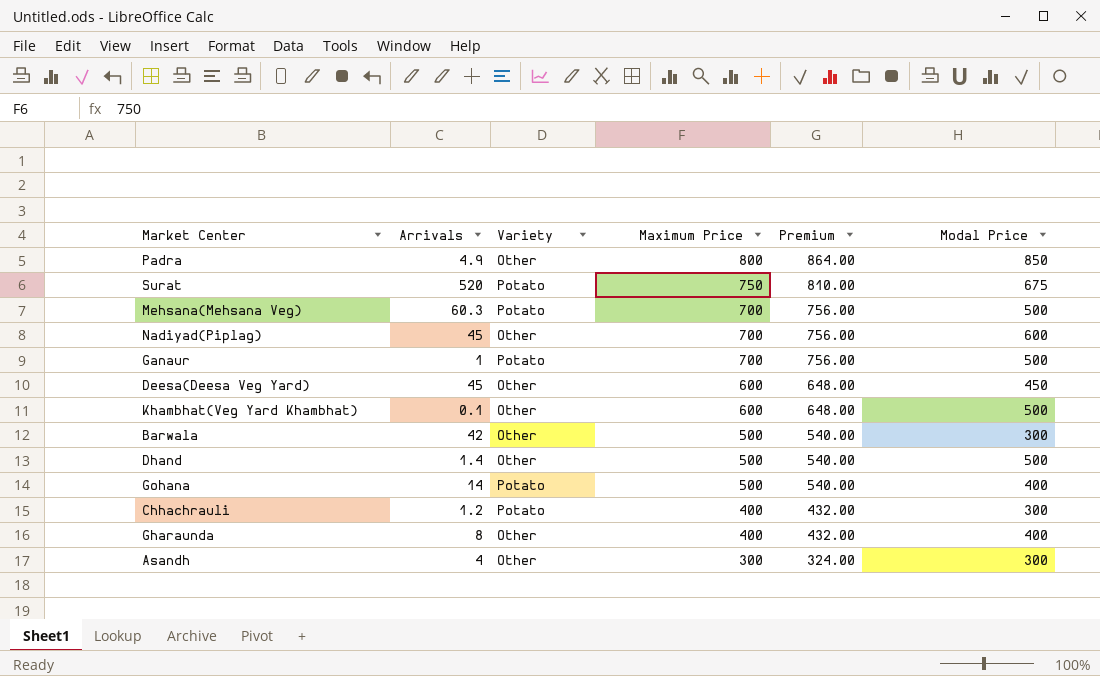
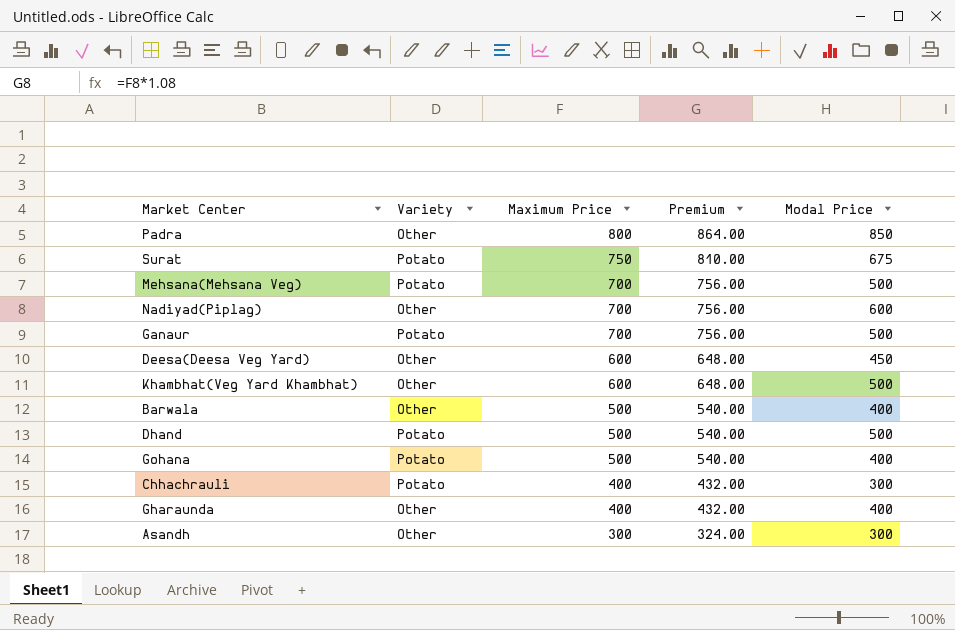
column Arrivals | position: 2 -> none
Barwala | Modal Price: 300 -> 400
Dhand | Variety: Other -> Potato

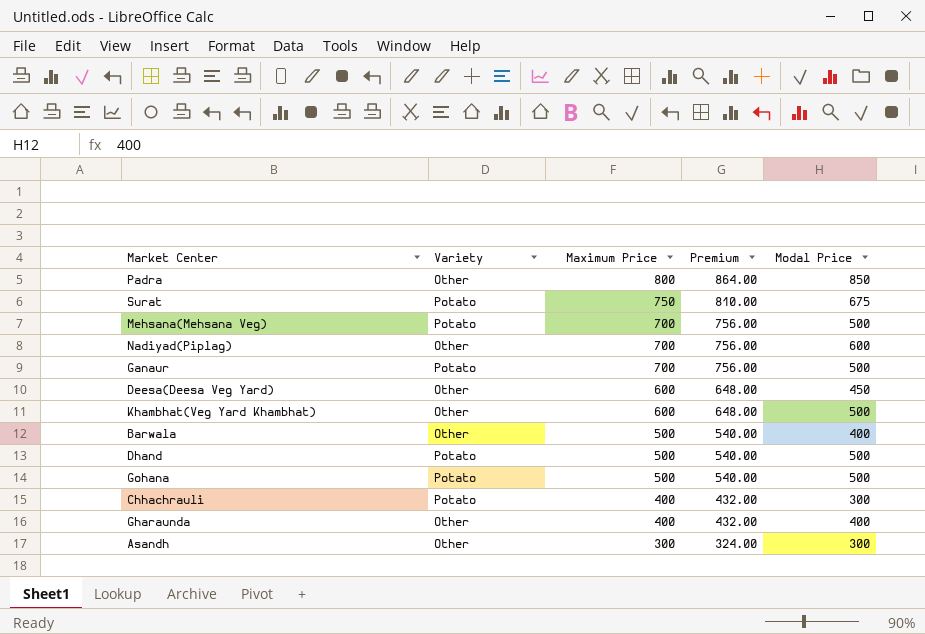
Gohana | Modal Price: 400 -> 500

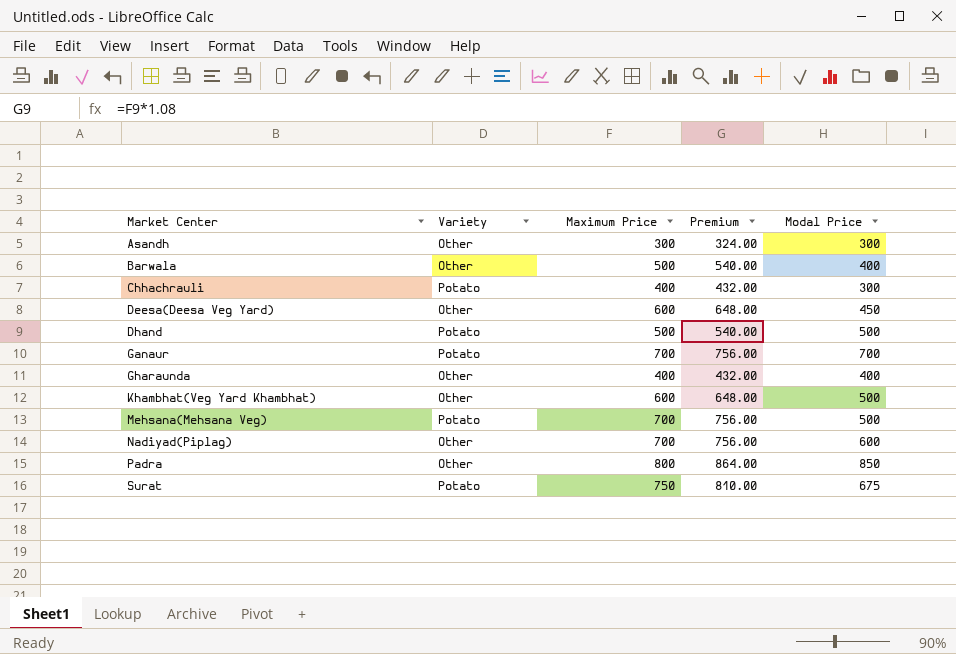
row order: Maximum Price descending -> Market Center ascending
row Gohana: Potato | 500 | 540.00 | 500 -> none
Ganaur | Modal Price: 500 -> 700

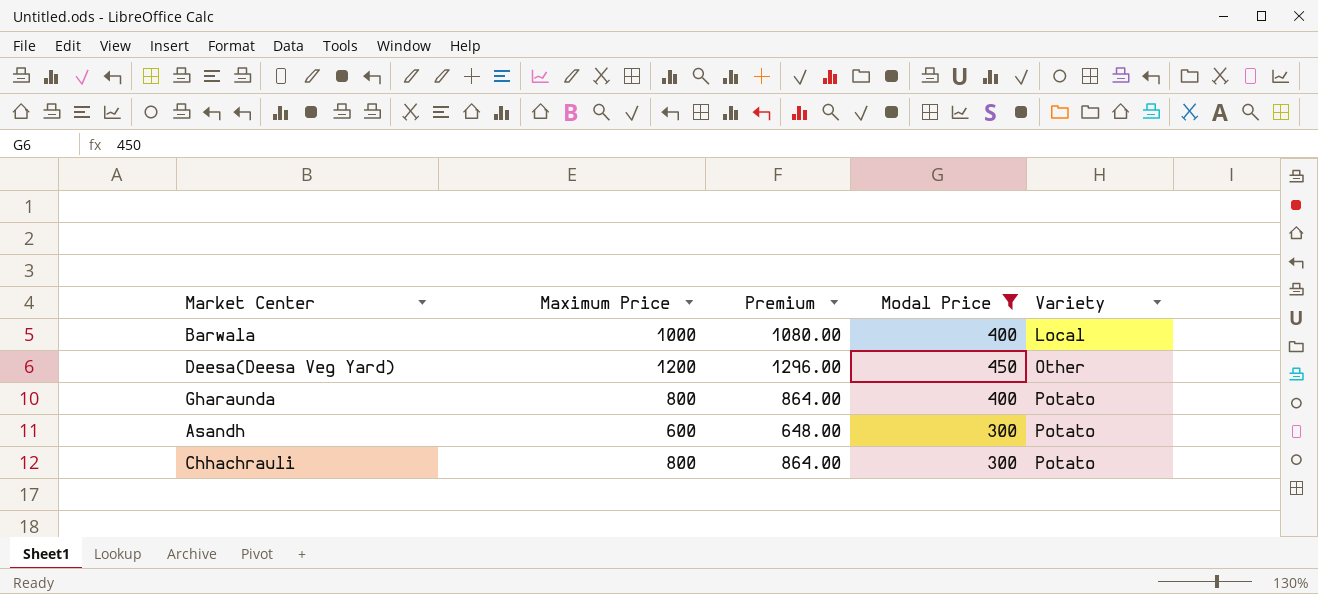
filter: none -> Modal Price <= 450
row order: Market Center ascending -> Variety ascending
column Variety | position: 2 -> 5
Barwala | Maximum Price: 500 -> 1000
Barwala | Premium: 540.00 -> 1080.00
Barwala | Variety: Other -> Local
Deesa(Deesa Veg Yard) | Maximum Price: 600 -> 1200
Deesa(Deesa Veg Yard) | Premium: 648.00 -> 1296.00
Gharaunda | Maximum Price: 400 -> 800
Gharaunda | Premium: 432.00 -> 864.00
Gharaunda | Variety: Other -> Potato
Asandh | Maximum Price: 300 -> 600
Asandh | Premium: 324.00 -> 648.00
Asandh | Variety: Other -> Potato
Chhachrauli | Maximum Price: 400 -> 800
Chhachrauli | Premium: 432.00 -> 864.00

